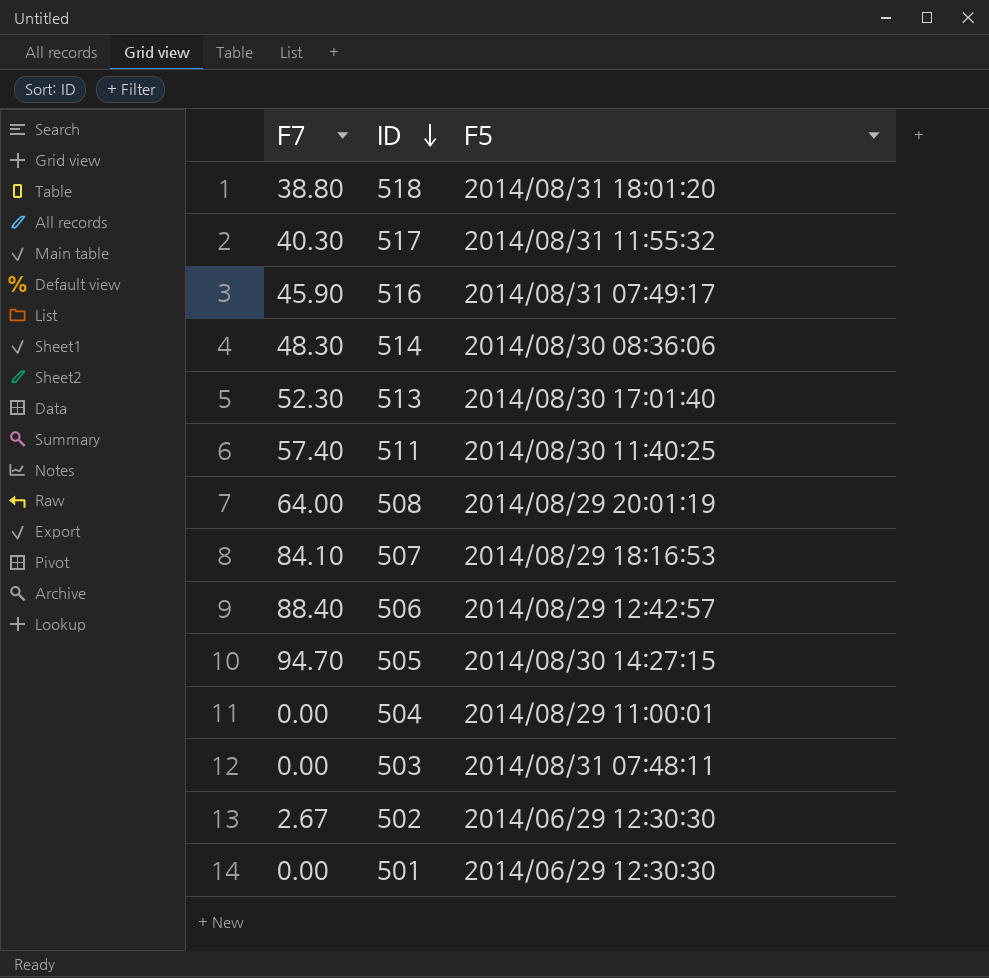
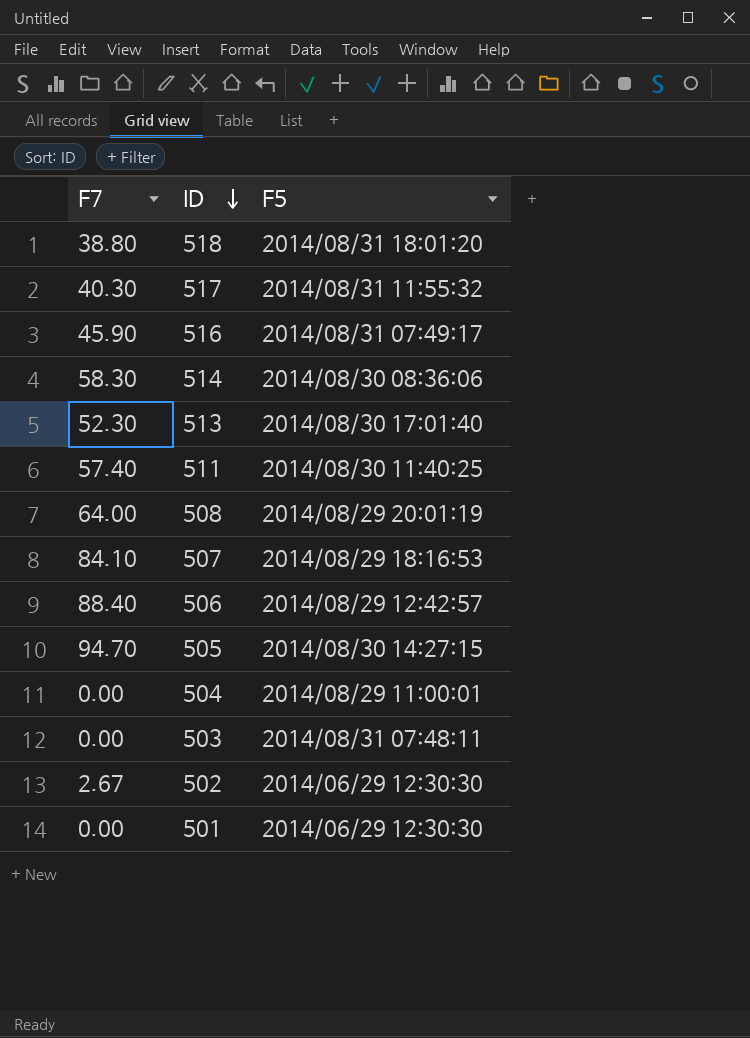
514 | F7: 48.30 -> 58.30

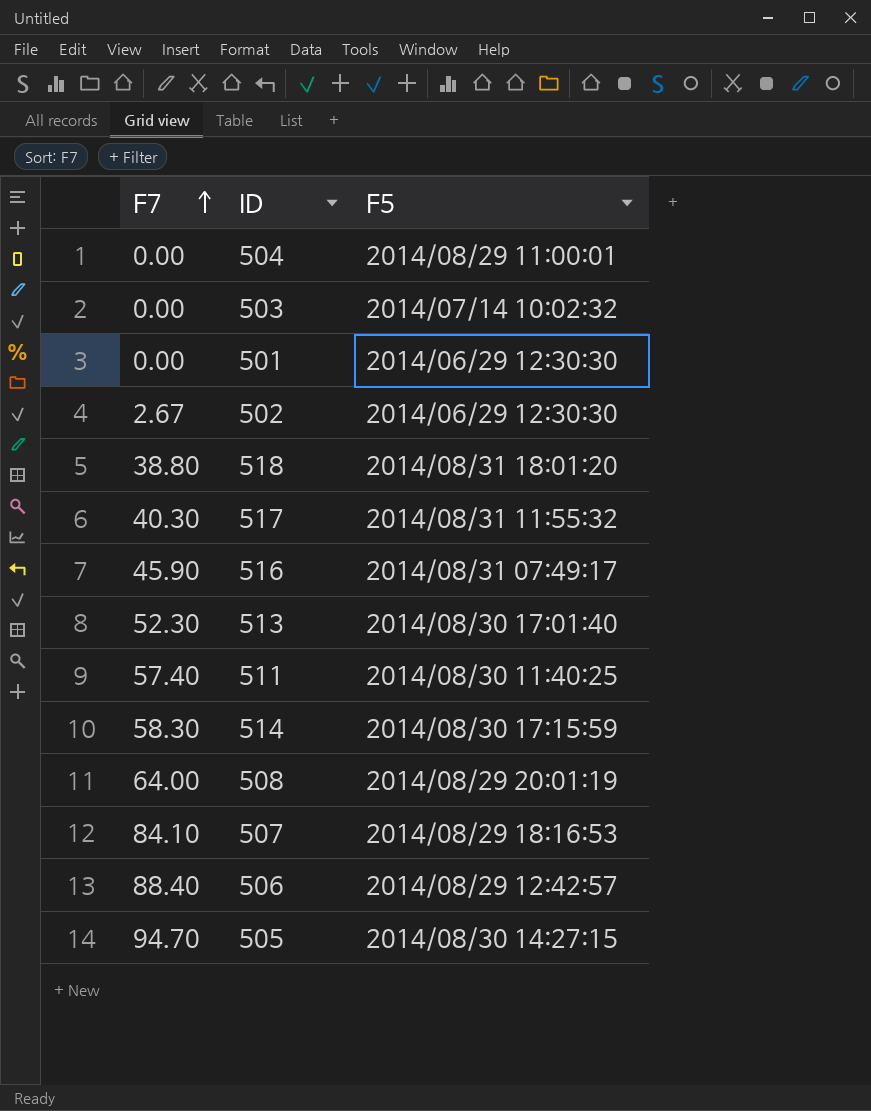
row order: ID descending -> F7 ascending
503 | F5: 2014/08/31 07:48:11 -> 2014/07/14 10:02:32
514 | F5: 2014/08/30 08:36:06 -> 2014/08/30 17:15:59

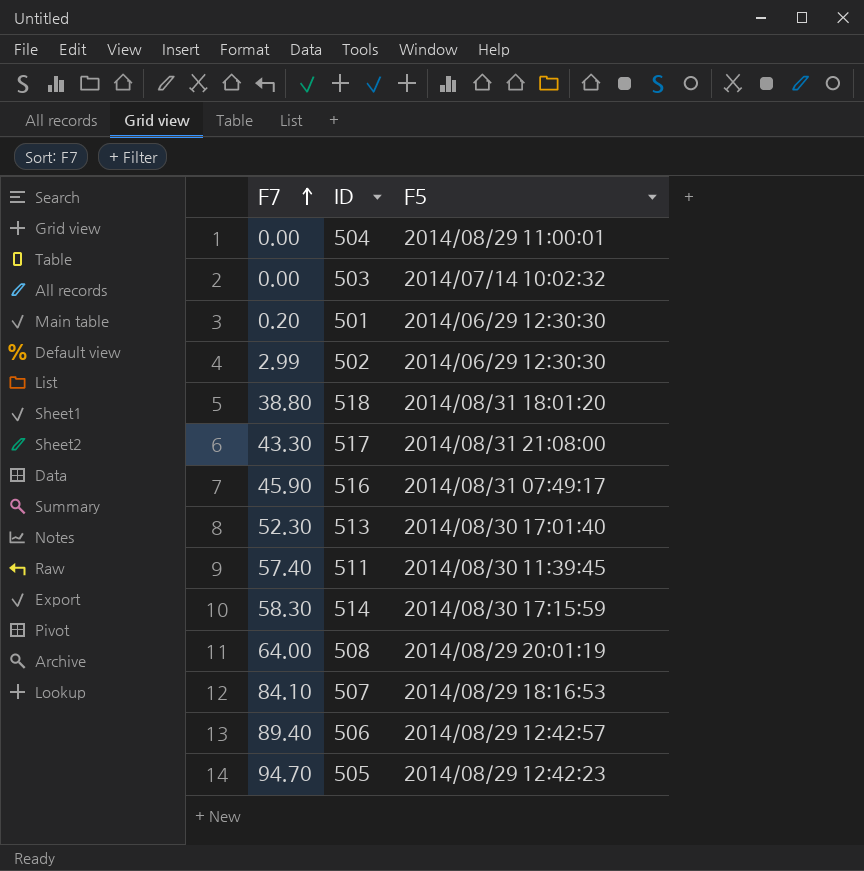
501 | F7: 0.00 -> 0.20
502 | F7: 2.67 -> 2.99
517 | F7: 40.30 -> 43.30
517 | F5: 2014/08/31 11:55:32 -> 2014/08/31 21:08:00
511 | F5: 2014/08/30 11:40:25 -> 2014/08/30 11:39:45
506 | F7: 88.40 -> 89.40
505 | F5: 2014/08/30 14:27:15 -> 2014/08/29 12:42:23

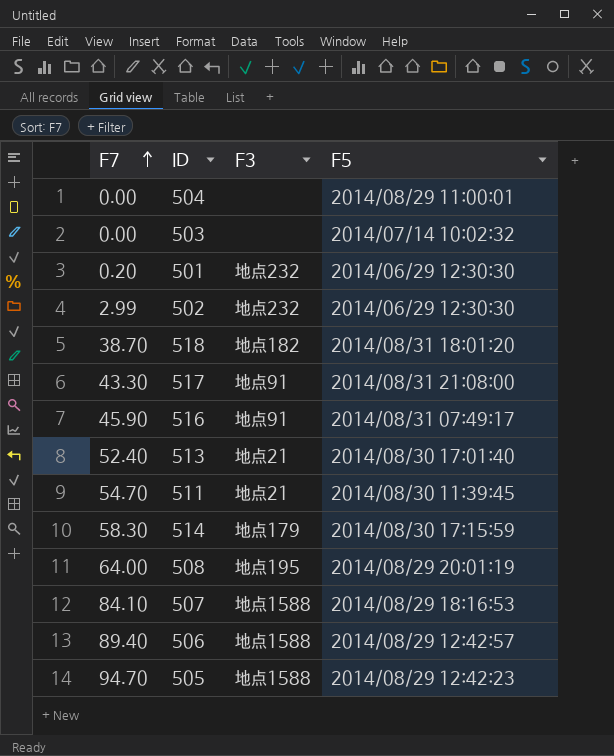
column F3 | position: none -> 3
518 | F7: 38.80 -> 38.70
513 | F7: 52.30 -> 52.40
511 | F7: 57.40 -> 54.70

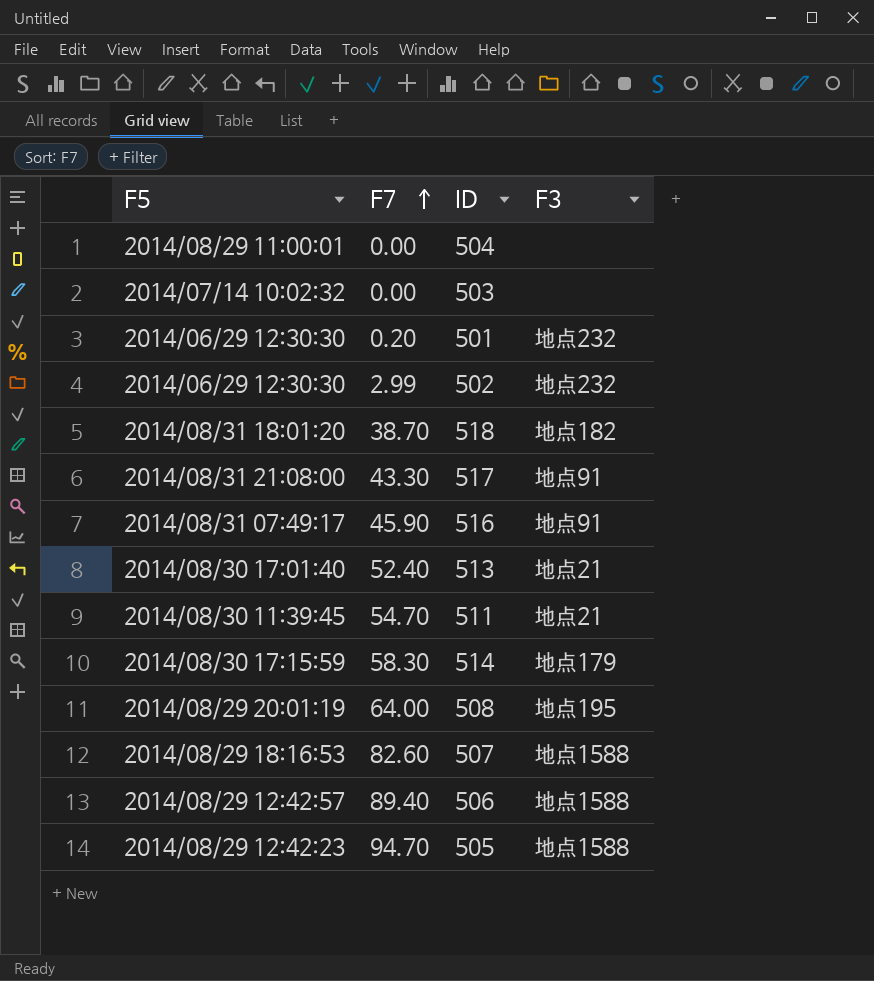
column F5 | position: 4 -> 1
507 | F7: 84.10 -> 82.60

